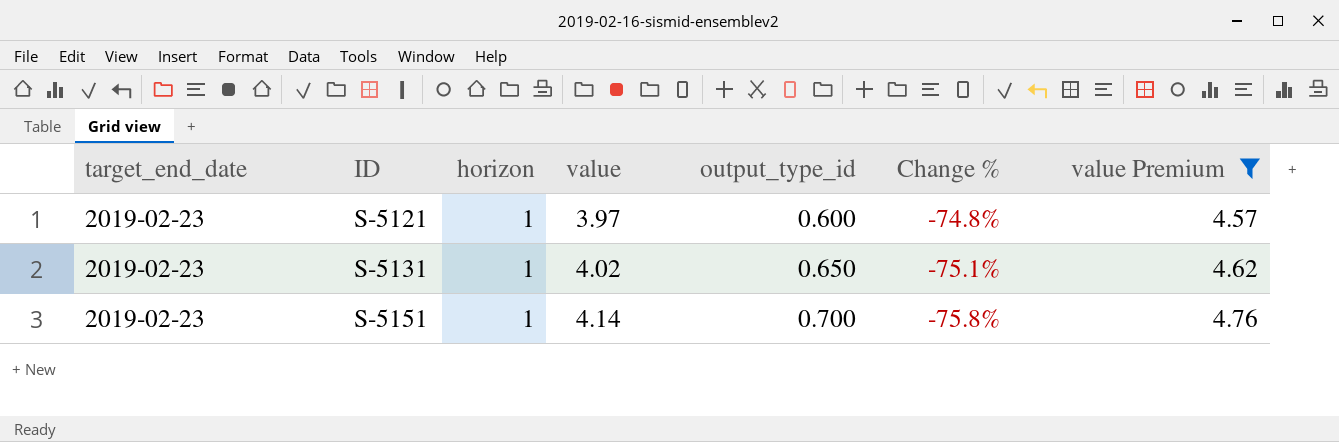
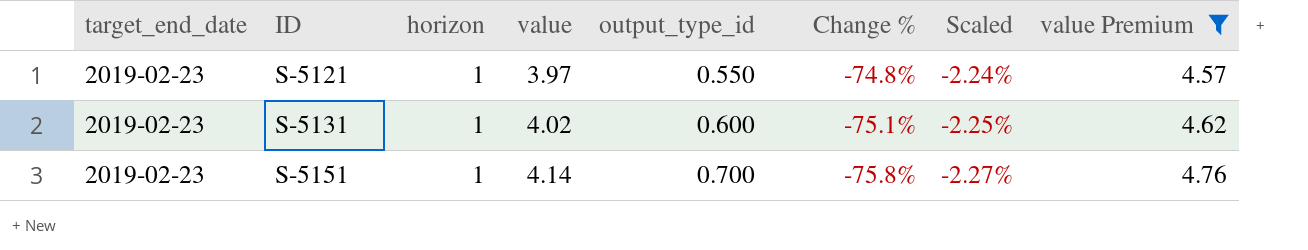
column Scaled | formula: none -> [Change %] * 0.03
S-5121 | output_type_id: 0.600 -> 0.550
S-5131 | output_type_id: 0.650 -> 0.600

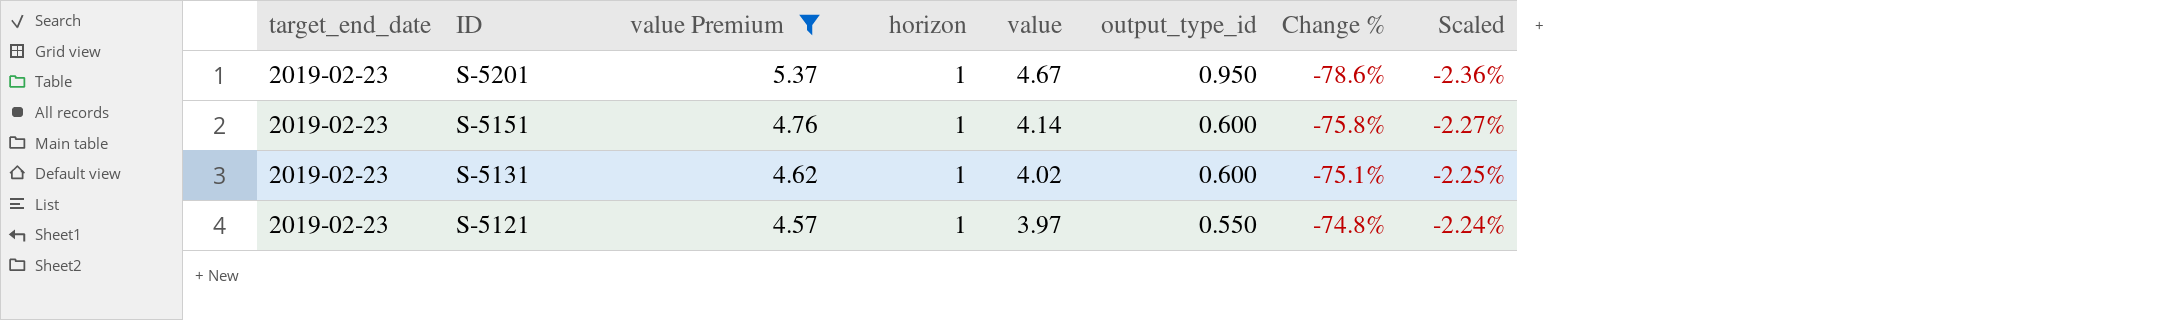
row order: ID ascending -> ID descending
column value Premium | position: 8 -> 3
row S-5201: none -> 2019-02-23 | 5.37 | 1 | 4.67 | 0.950 | -78.6% | -2.36%
S-5151 | output_type_id: 0.700 -> 0.600

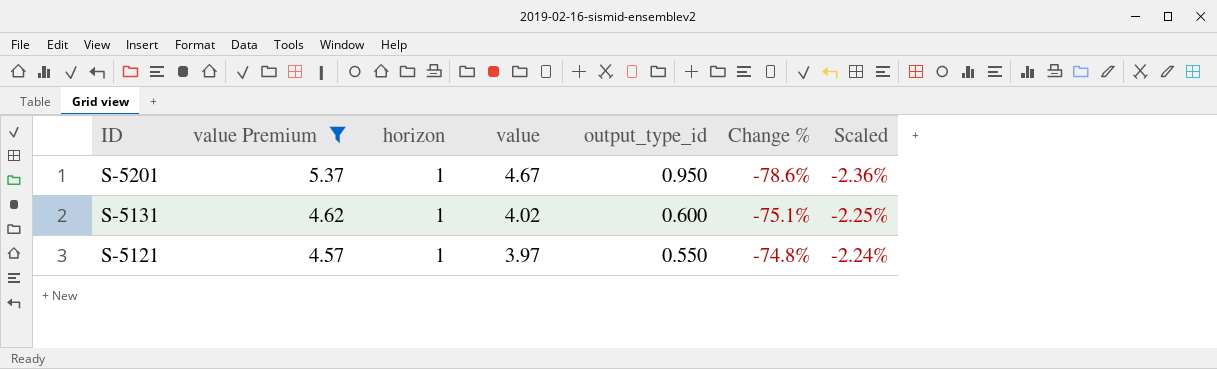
column target_end_date | position: 1 -> none
row S-5151: 2019-02-23 | 4.76 | 1 | 4.14 | 0.600 | -75.8% | -2.27% -> none

